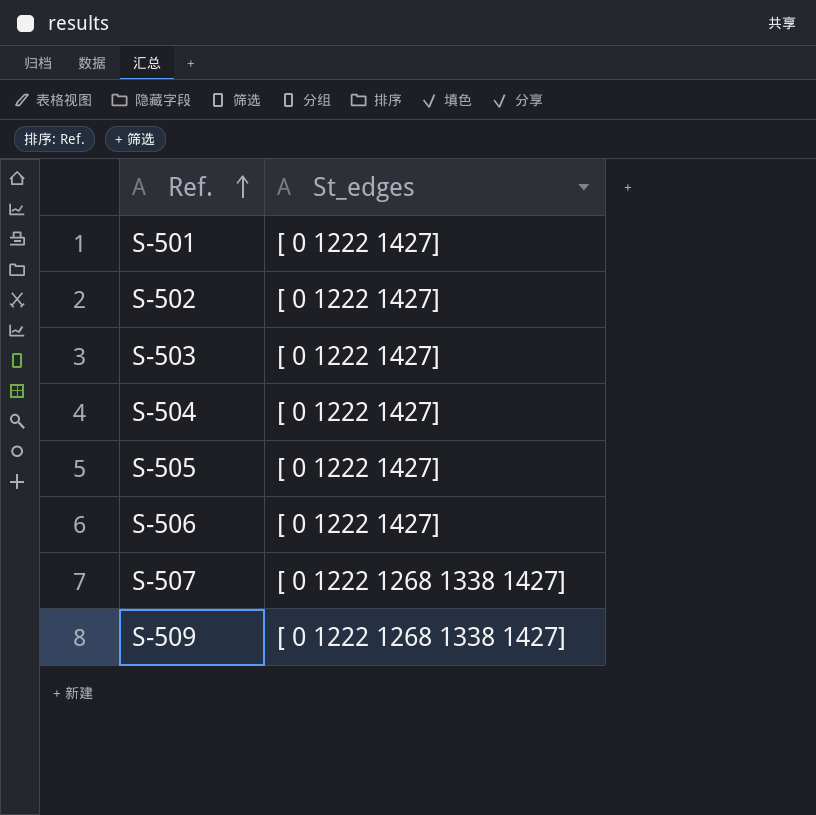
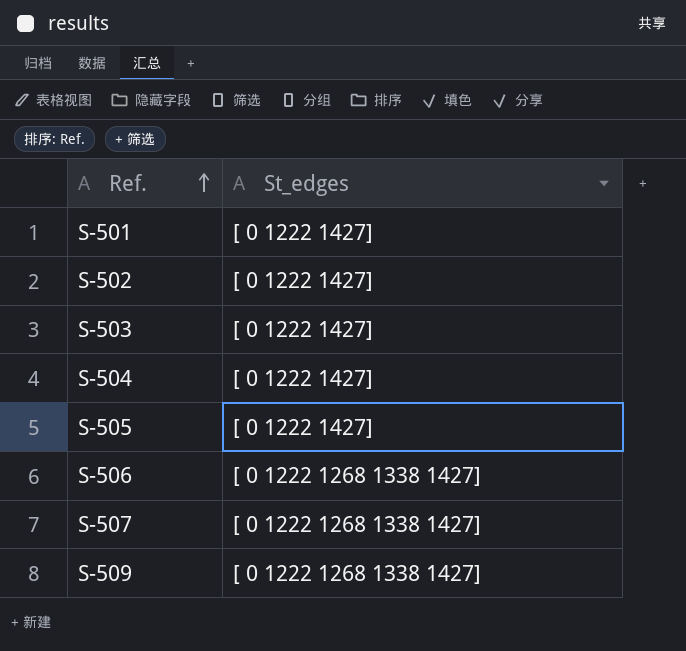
S-506 | St_edges: [ 0 1222 1427] -> [ 0 1222 1268 1338 1427]

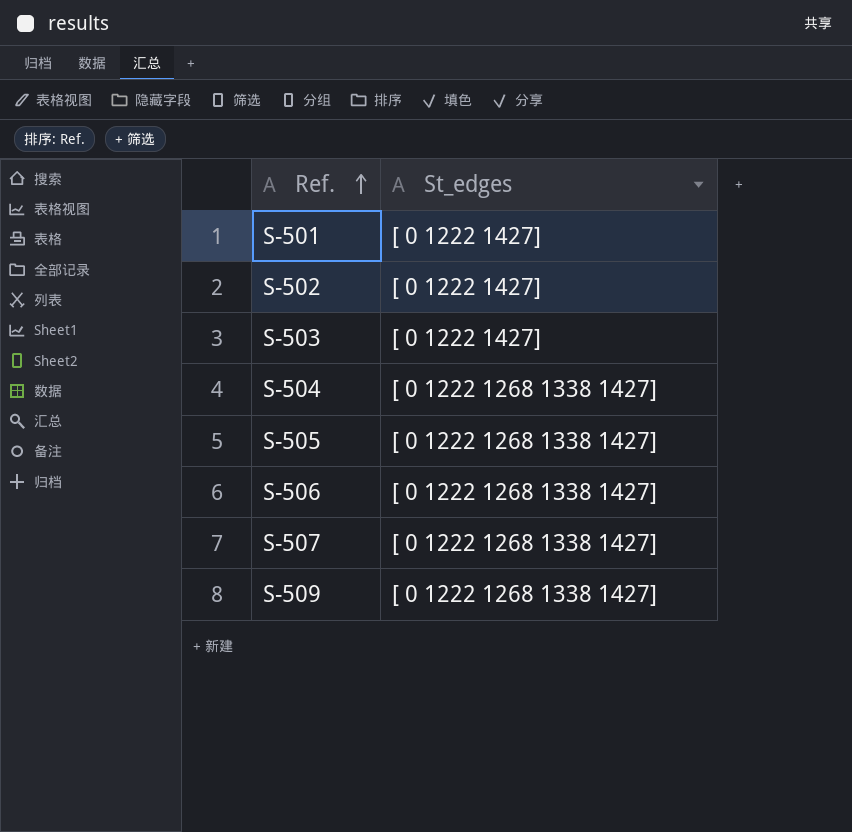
S-504 | St_edges: [ 0 1222 1427] -> [ 0 1222 1268 1338 1427]
S-505 | St_edges: [ 0 1222 1427] -> [ 0 1222 1268 1338 1427]

